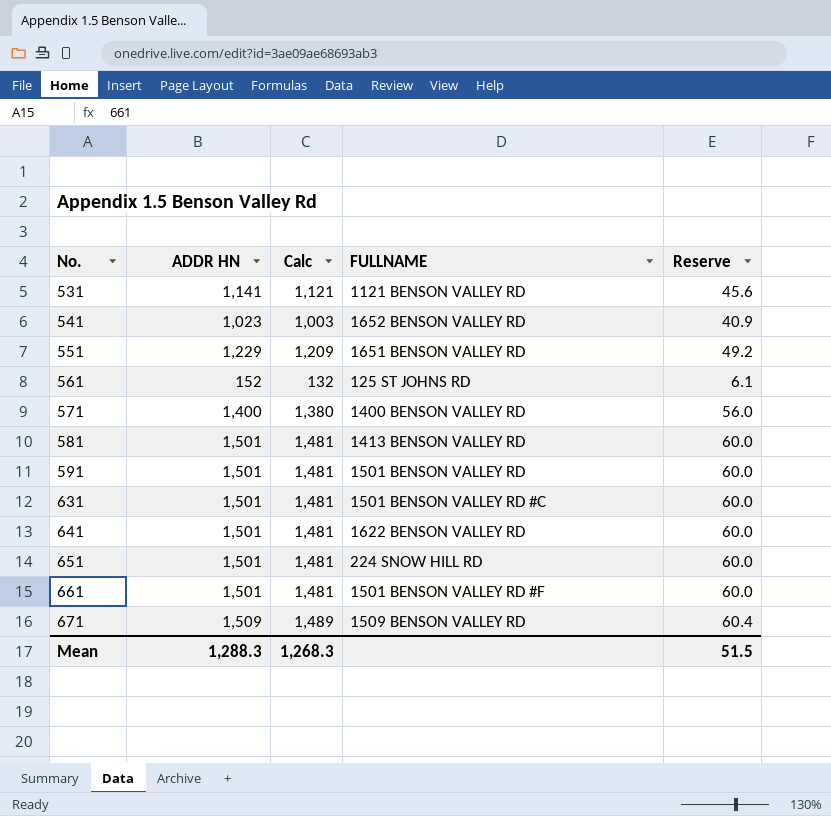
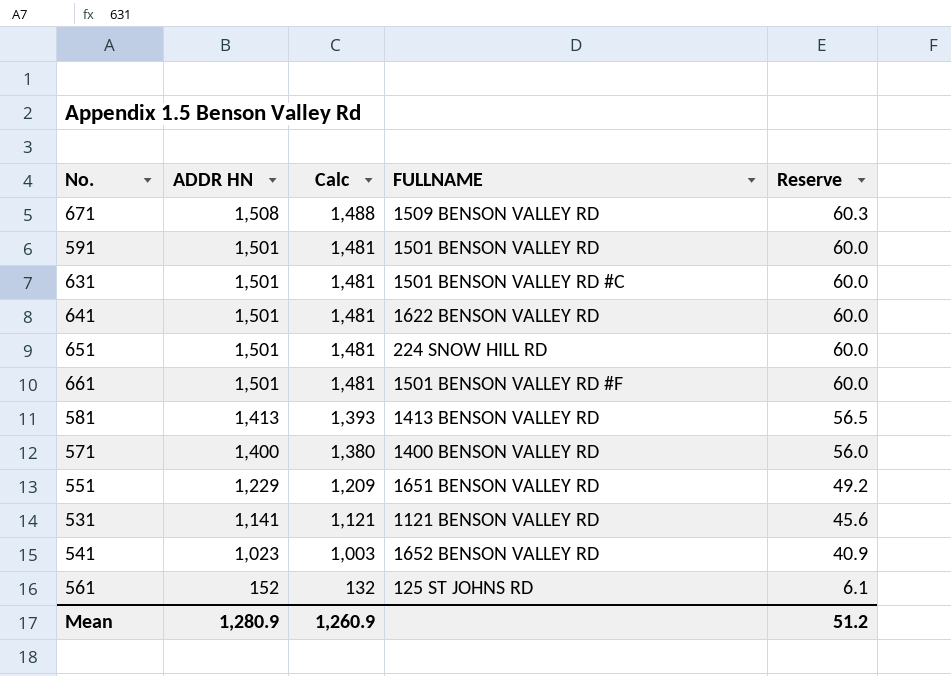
row order: No. ascending -> ADDR HN descending
671 | ADDR HN: 1,509 -> 1,508
671 | Calc: 1,489 -> 1,488
671 | Reserve: 60.4 -> 60.3
581 | ADDR HN: 1,501 -> 1,413
581 | Calc: 1,481 -> 1,393
581 | Reserve: 60.0 -> 56.5
Mean | ADDR HN: 1,288.3 -> 1,280.9
Mean | Calc: 1,268.3 -> 1,260.9
Mean | Reserve: 51.5 -> 51.2

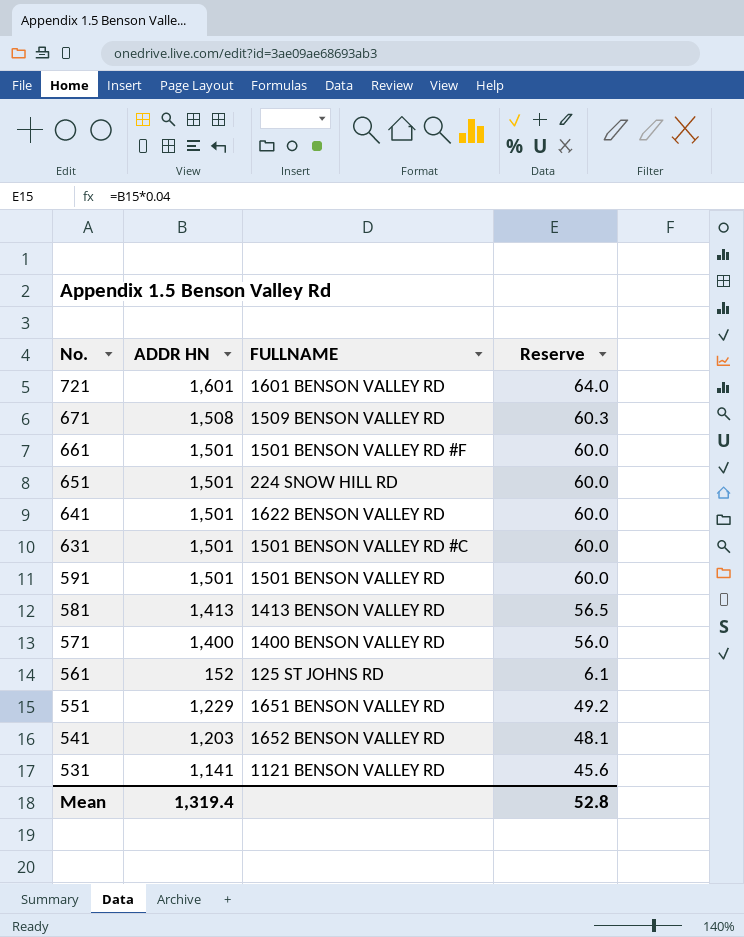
row order: ADDR HN descending -> No. descending
column Calc | formula: [ADDR HN] - 20 -> none
row 721: none -> 1,601 | 1601 BENSON VALLEY RD | 64.0
541 | ADDR HN: 1,023 -> 1,203
541 | Reserve: 40.9 -> 48.1
Mean | ADDR HN: 1,280.9 -> 1,319.4
Mean | Reserve: 51.2 -> 52.8

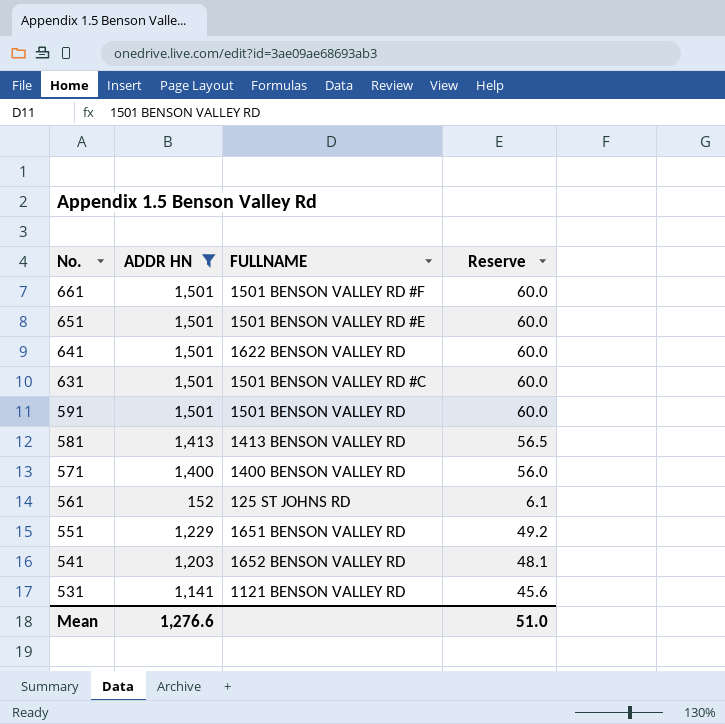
filter: none -> ADDR HN <= 1,501
651 | FULLNAME: 224 SNOW HILL RD -> 1501 BENSON VALLEY RD #E
Mean | ADDR HN: 1,319.4 -> 1,276.6
Mean | Reserve: 52.8 -> 51.0

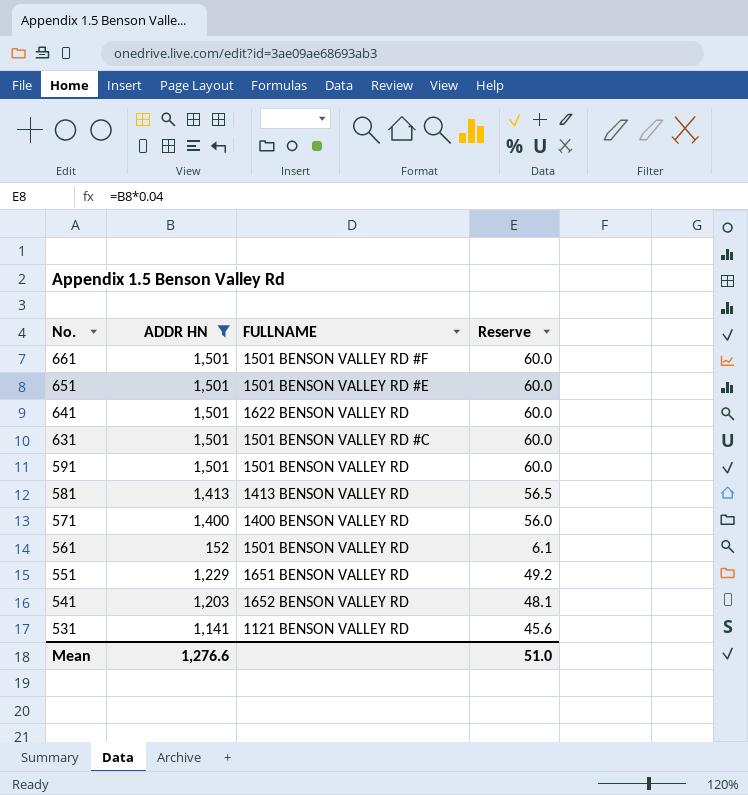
561 | FULLNAME: 125 ST JOHNS RD -> 1501 BENSON VALLEY RD

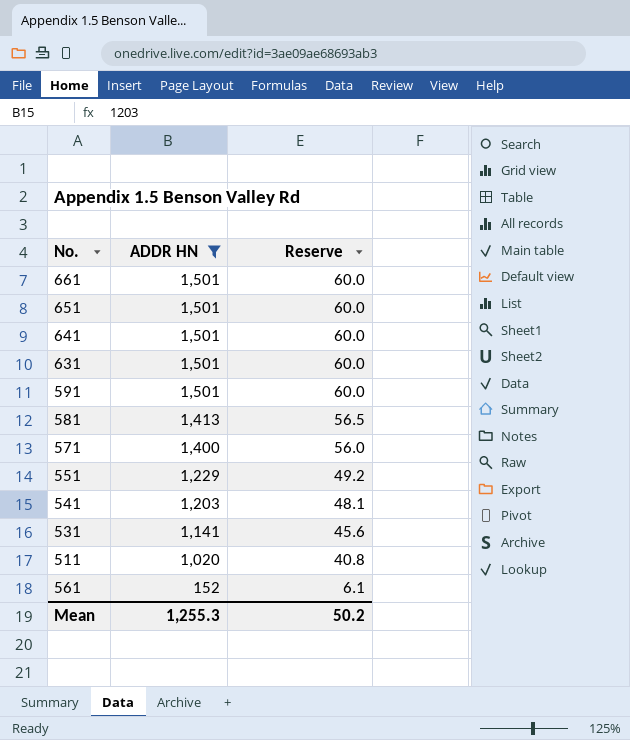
row order: No. descending -> ADDR HN descending
column FULLNAME | position: 3 -> none
row 511: none -> 1,020 | 40.8
Mean | ADDR HN: 1,276.6 -> 1,255.3
Mean | Reserve: 51.0 -> 50.2

